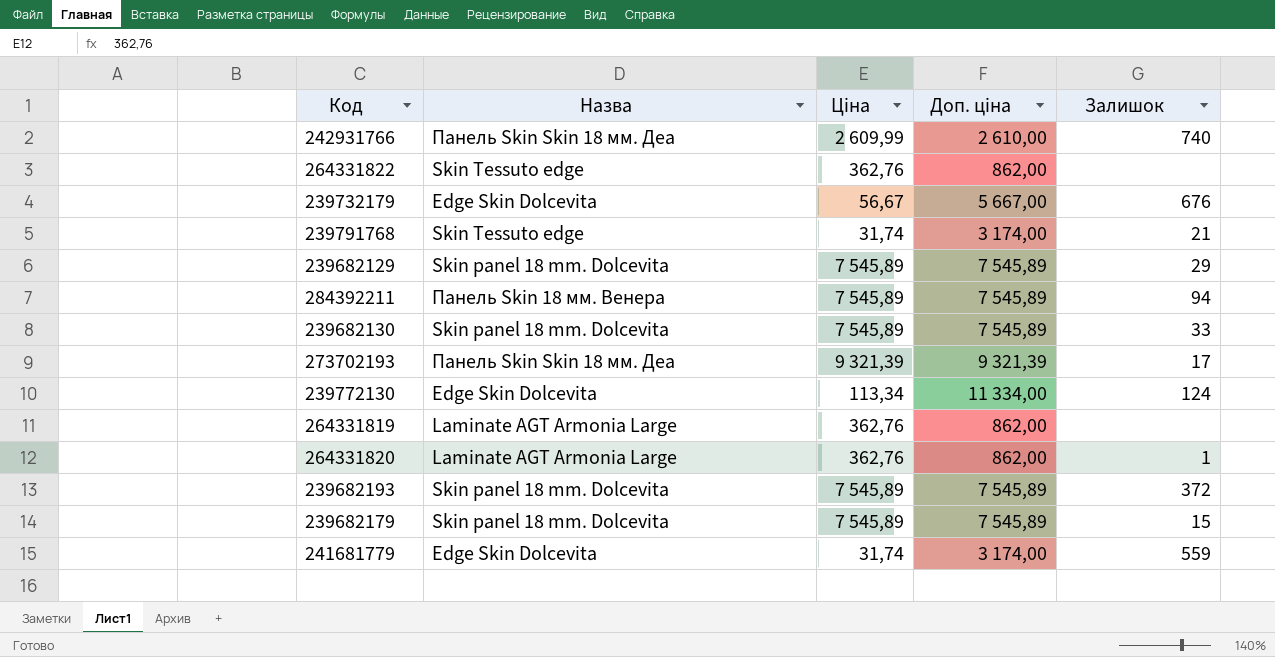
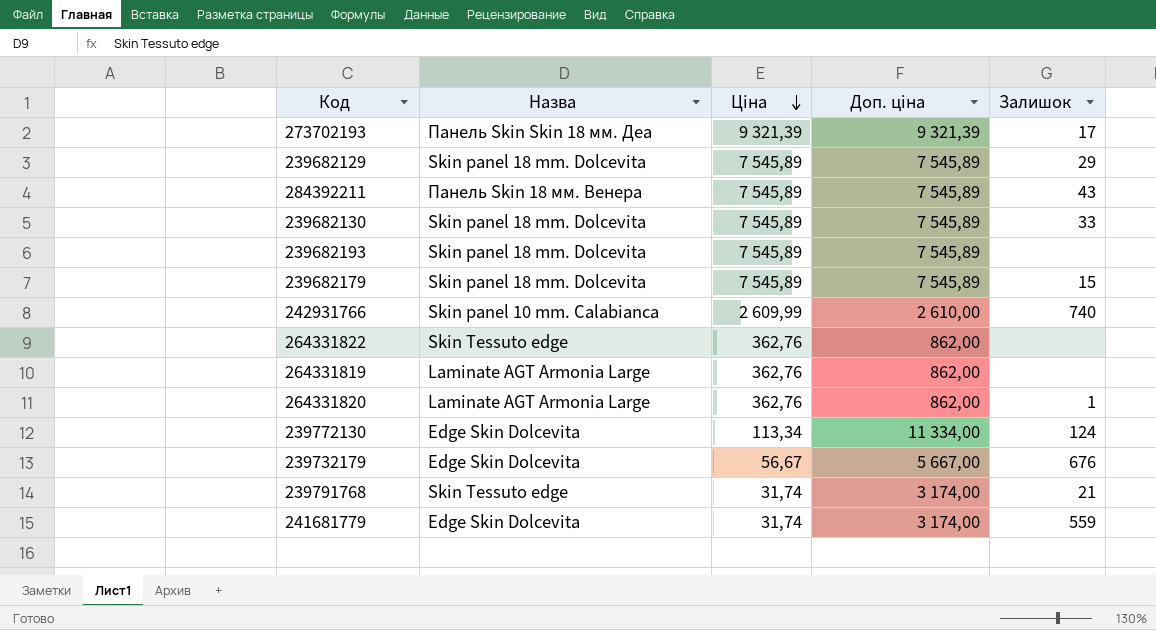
row order: none -> Ціна descending
284392211 | Залишок: 94 -> 43
239682193 | Залишок: 372 -> none
242931766 | Назва: Панель Skin Skin 18 мм. Деа -> Skin panel 10 mm. Calabianca

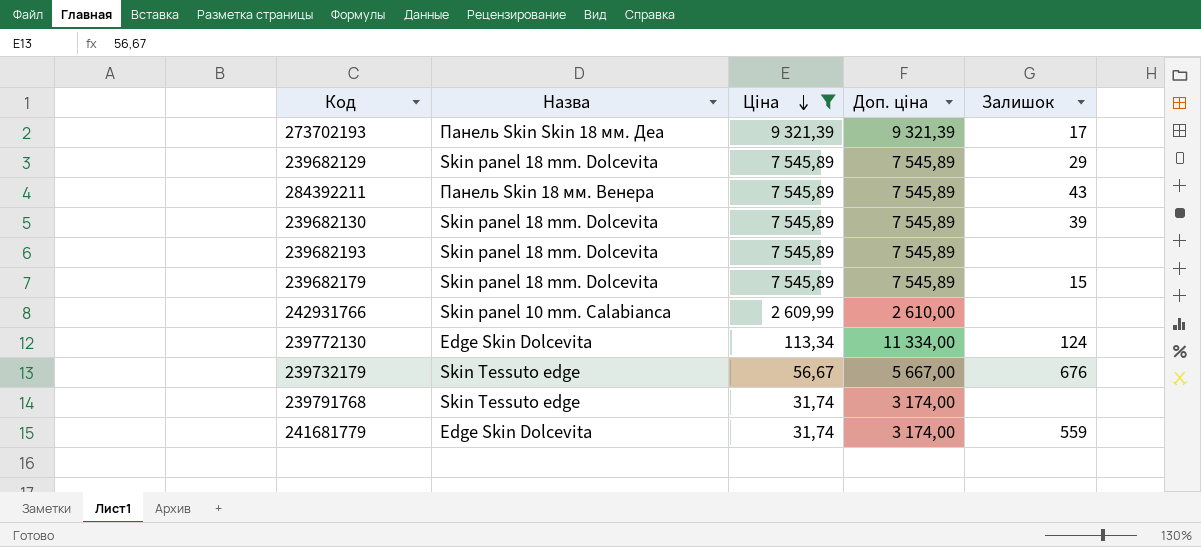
filter: none -> Ціна != 362,76
239682130 | Залишок: 33 -> 39
242931766 | Залишок: 740 -> none
239732179 | Назва: Edge Skin Dolcevita -> Skin Tessuto edge
239791768 | Залишок: 21 -> none

